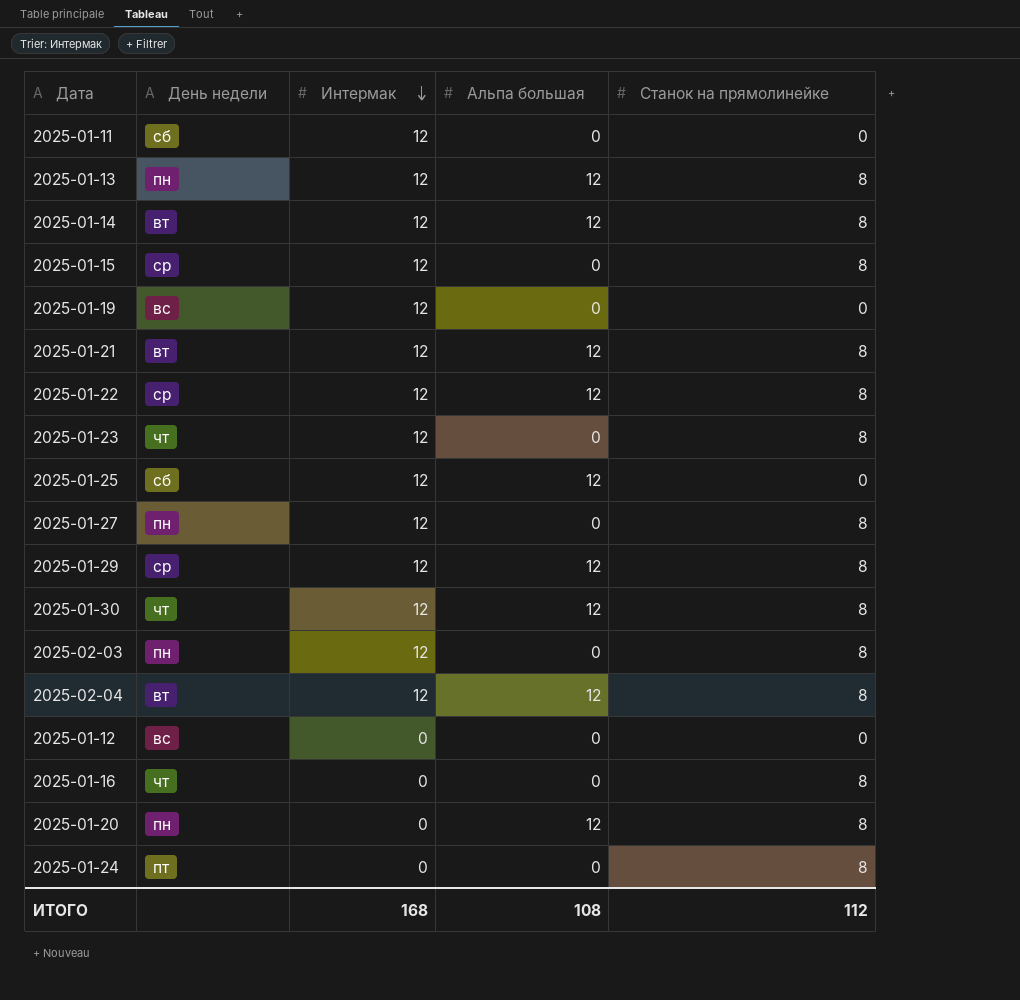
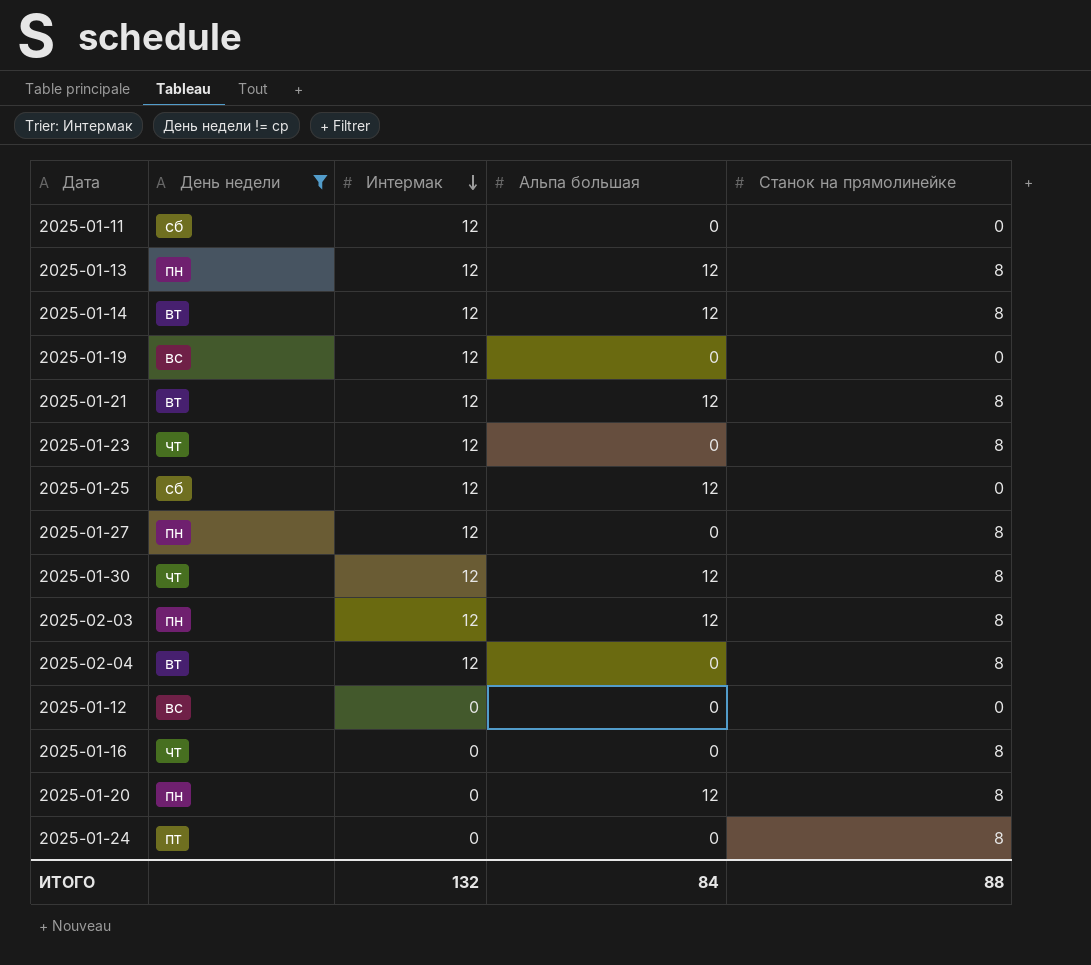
filter: none -> День недели != ср
2025-02-03 | Альпа большая: 0 -> 12
2025-02-04 | Альпа большая: 12 -> 0
ИТОГО | Интермак: 168 -> 132
ИТОГО | Альпа большая: 108 -> 84
ИТОГО | Станок на прямолинейке: 112 -> 88

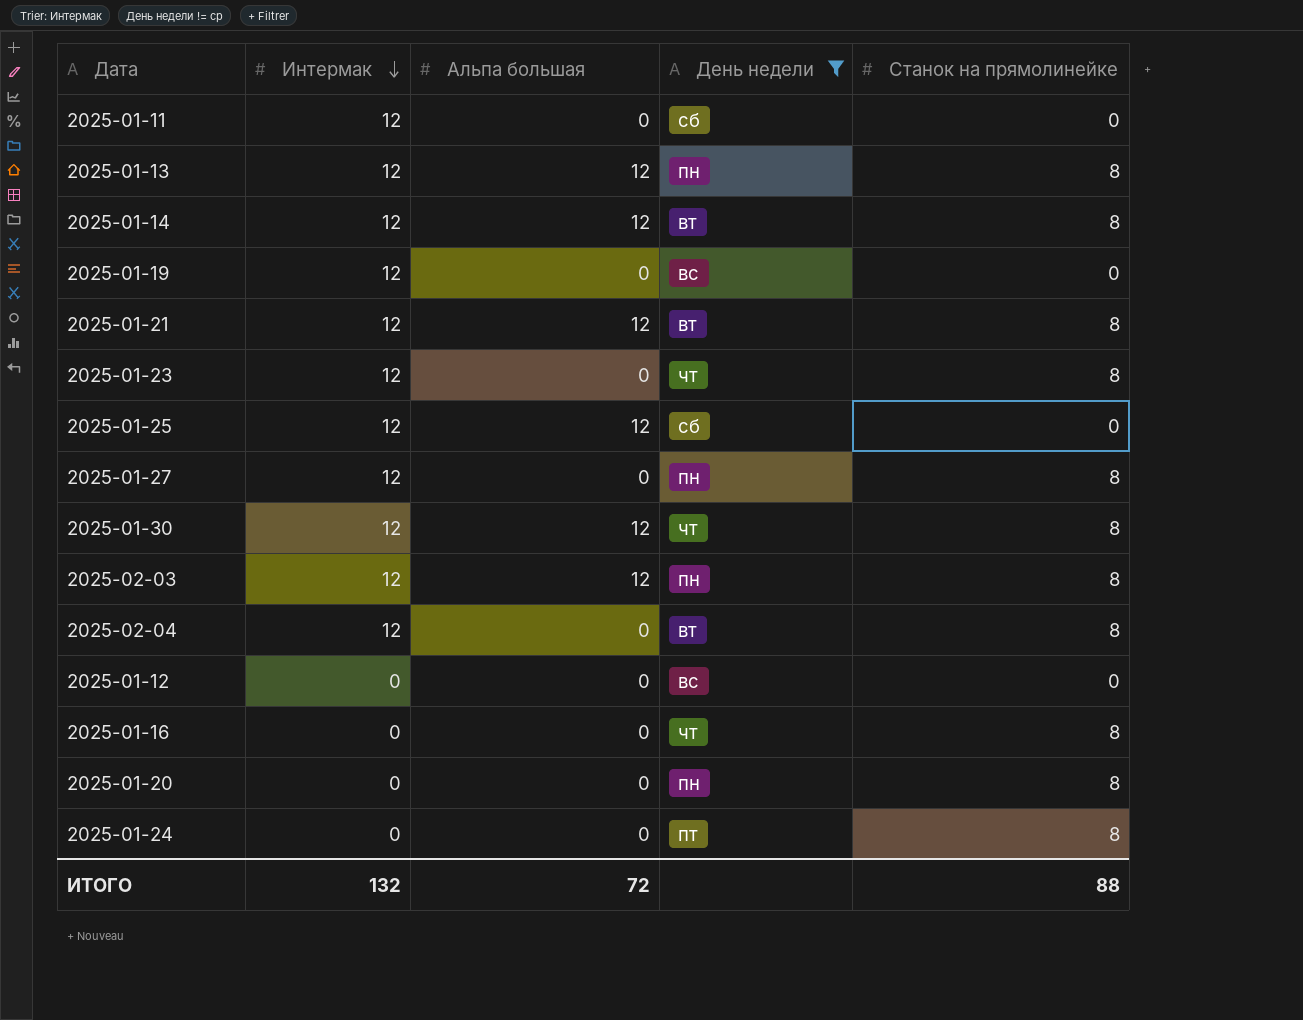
column День недели | position: 2 -> 4
2025-01-20 | Альпа большая: 12 -> 0
ИТОГО | Альпа большая: 84 -> 72

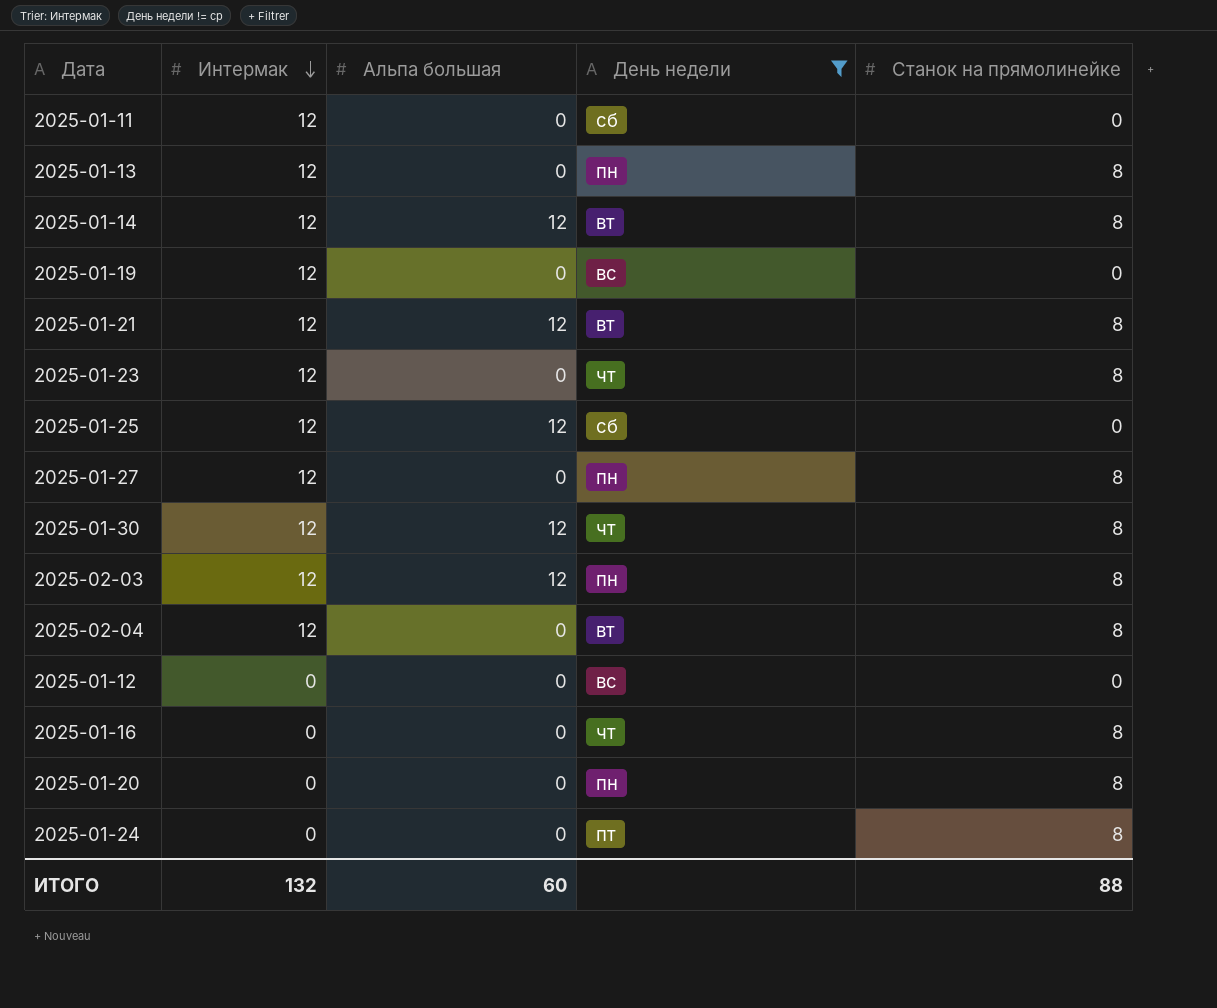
2025-01-13 | Альпа большая: 12 -> 0
ИТОГО | Альпа большая: 72 -> 60

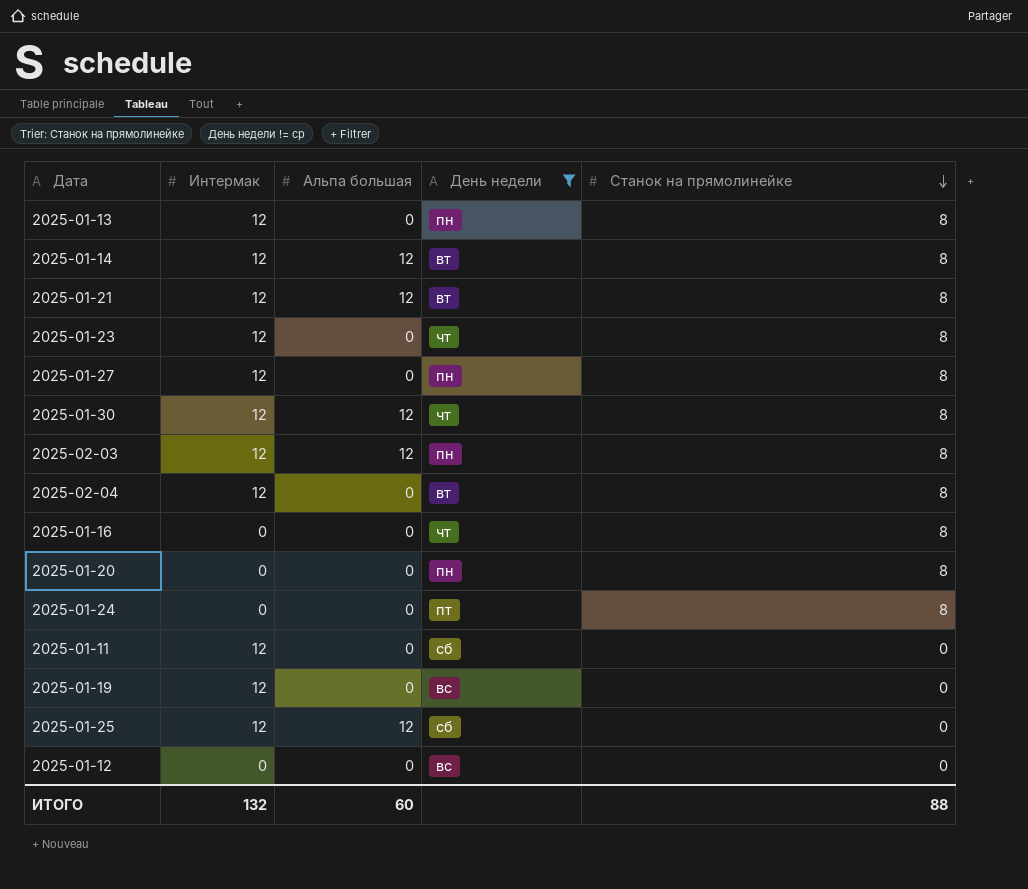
row order: Интермак descending -> Станок на прямолинейке descending

